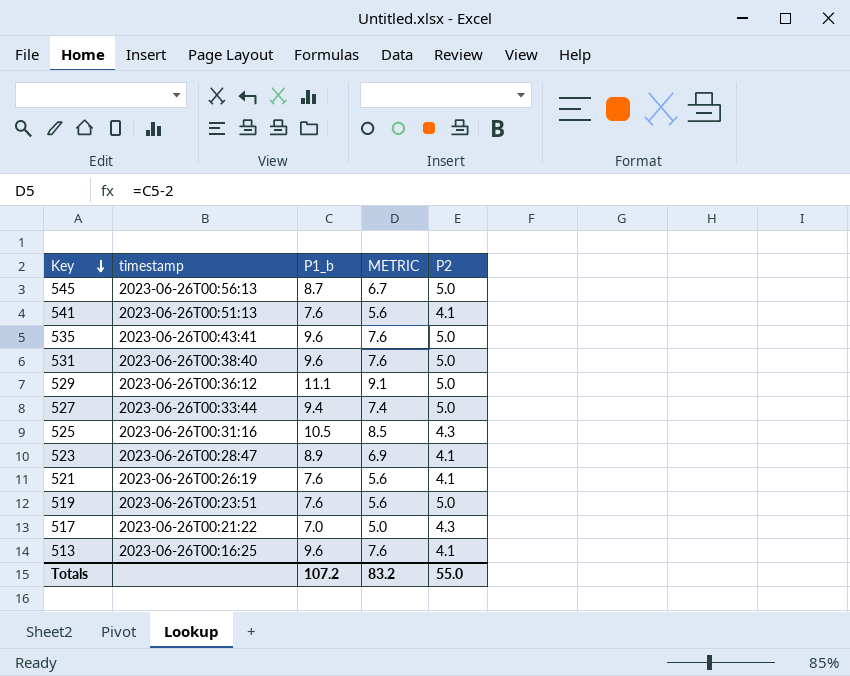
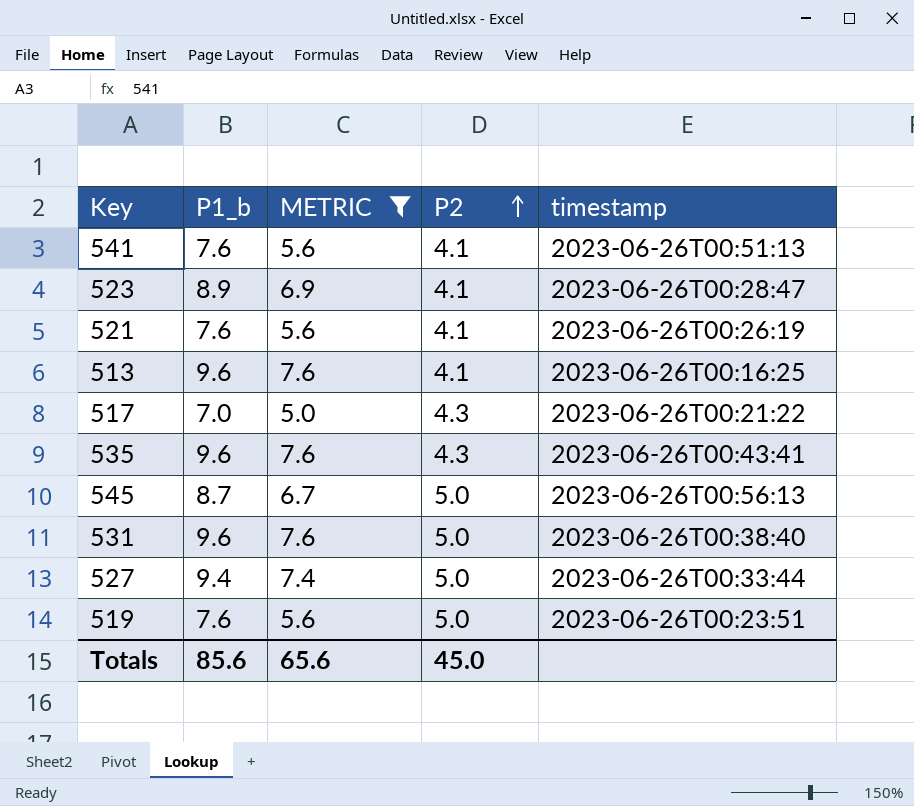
filter: none -> METRIC <= 7.6
row order: Key descending -> P2 ascending
column timestamp | position: 2 -> 5
535 | P2: 5.0 -> 4.3
Totals | P1_b: 107.2 -> 85.6
Totals | METRIC: 83.2 -> 65.6
Totals | P2: 55.0 -> 45.0

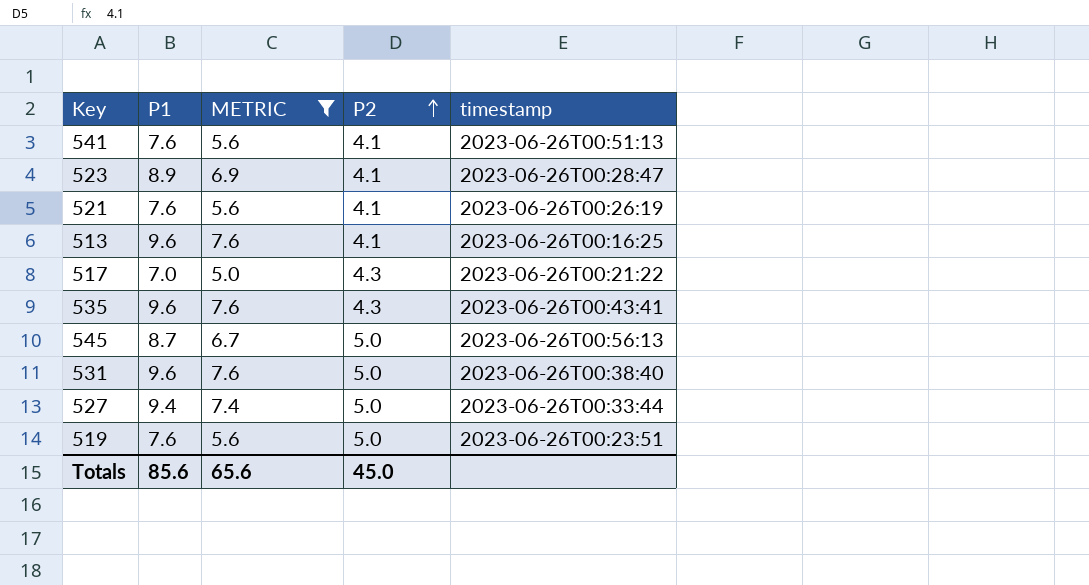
column name: P1_b -> P1

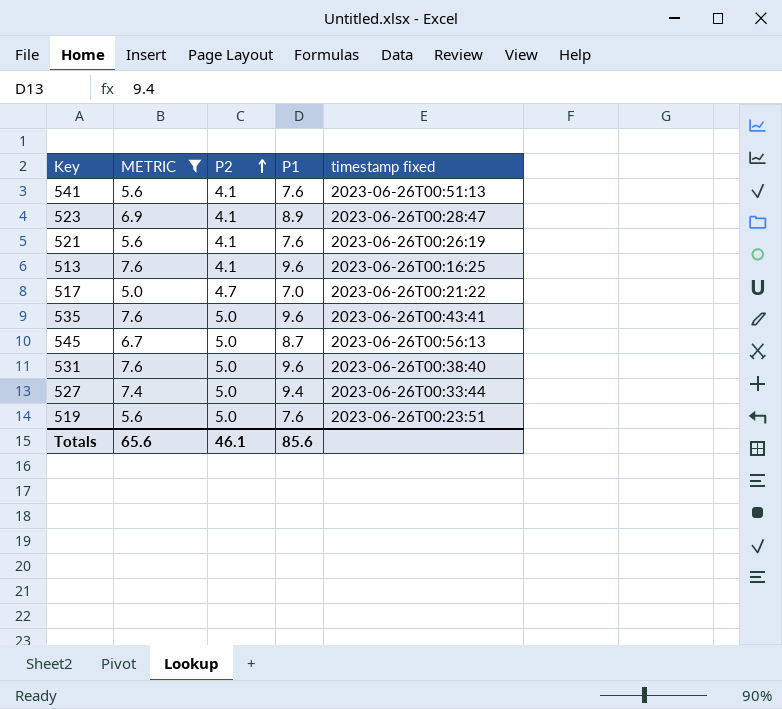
column P1 | position: 2 -> 4
column name: timestamp -> timestamp fixed
517 | P2: 4.3 -> 4.7
535 | P2: 4.3 -> 5.0
Totals | P2: 45.0 -> 46.1

